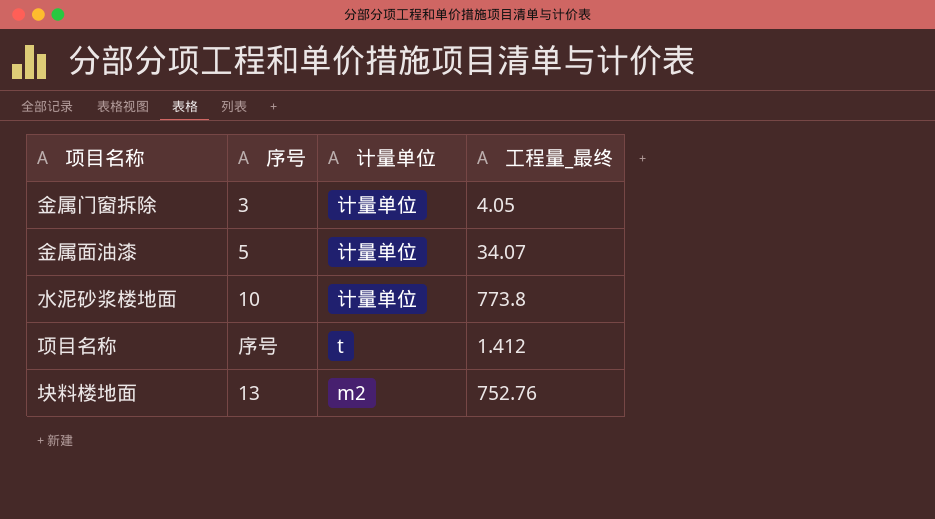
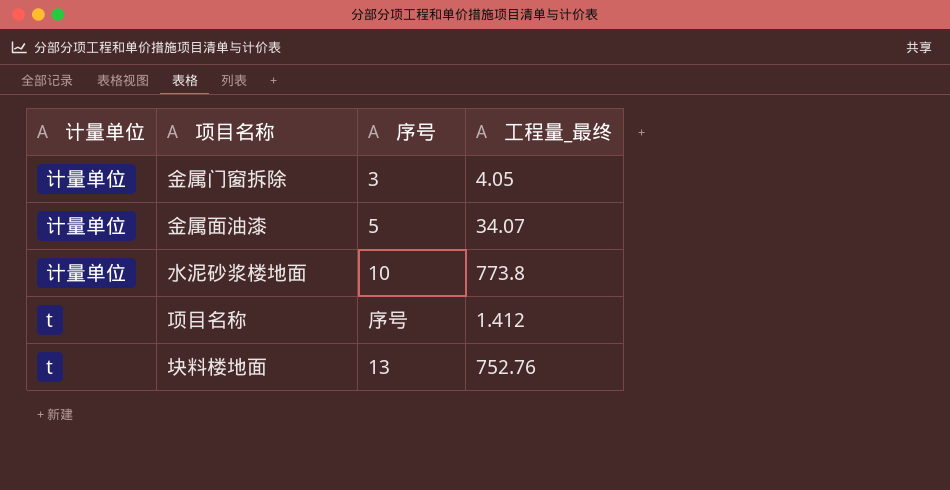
column 计量单位 | position: 3 -> 1
块料楼地面 | 计量单位: m2 -> t

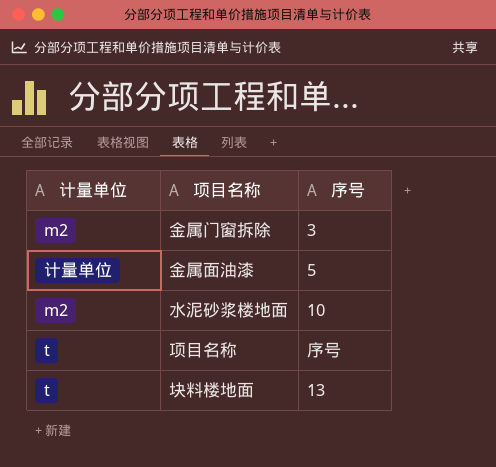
column 工程量_最终 | position: 4 -> none
金属门窗拆除 | 计量单位: 计量单位 -> m2
水泥砂浆楼地面 | 计量单位: 计量单位 -> m2

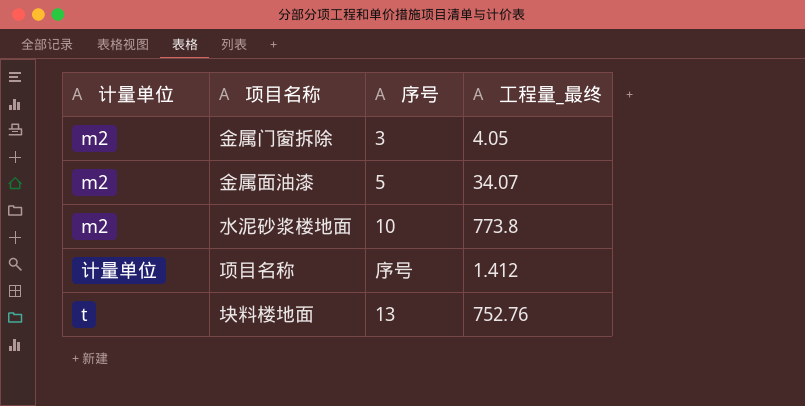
column 工程量_最终 | position: none -> 4
金属面油漆 | 计量单位: 计量单位 -> m2
项目名称 | 计量单位: t -> 计量单位

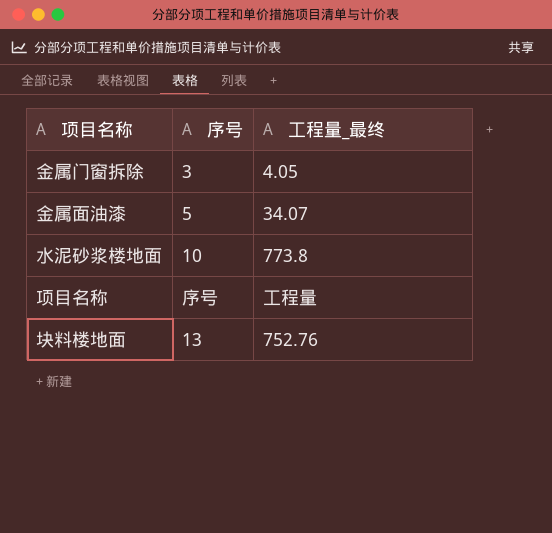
column 计量单位 | position: 1 -> none
项目名称 | 工程量_最终: 1.412 -> 工程量

